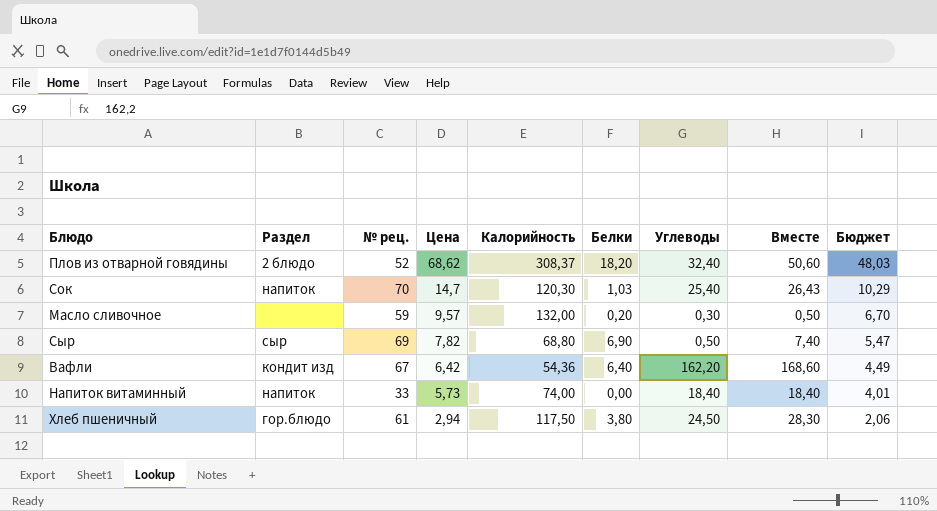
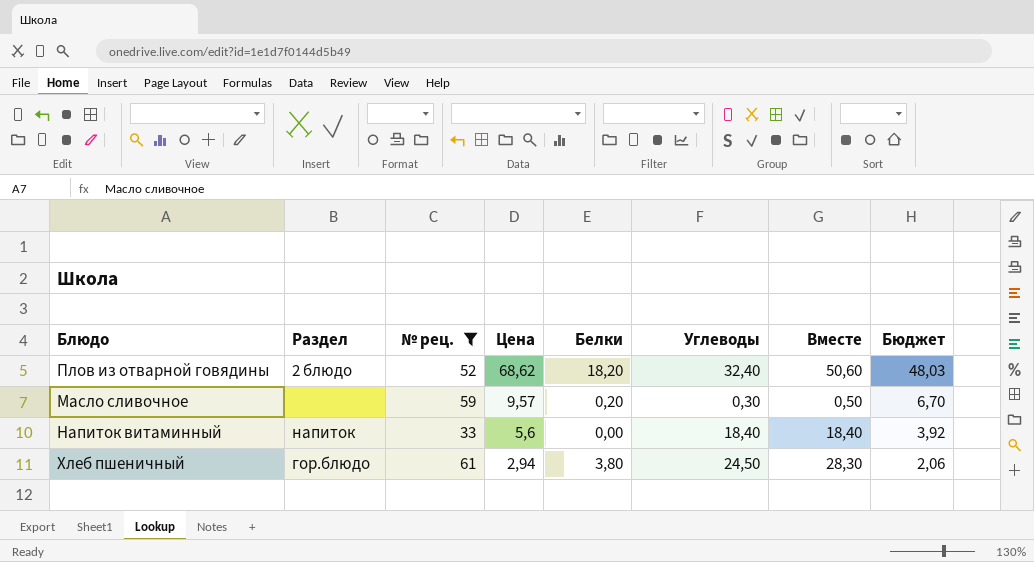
filter: none -> № рец. <= 61
column Калорийность | position: 5 -> none
Напиток витаминный | Цена: 5,73 -> 5,6
Напиток витаминный | Бюджет: 4,01 -> 3,92

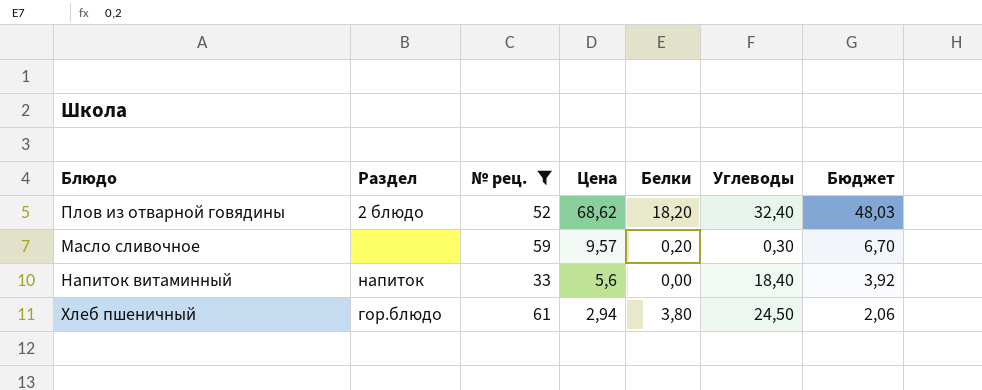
column Вместе | formula: [Белки] + [Углеводы] -> none

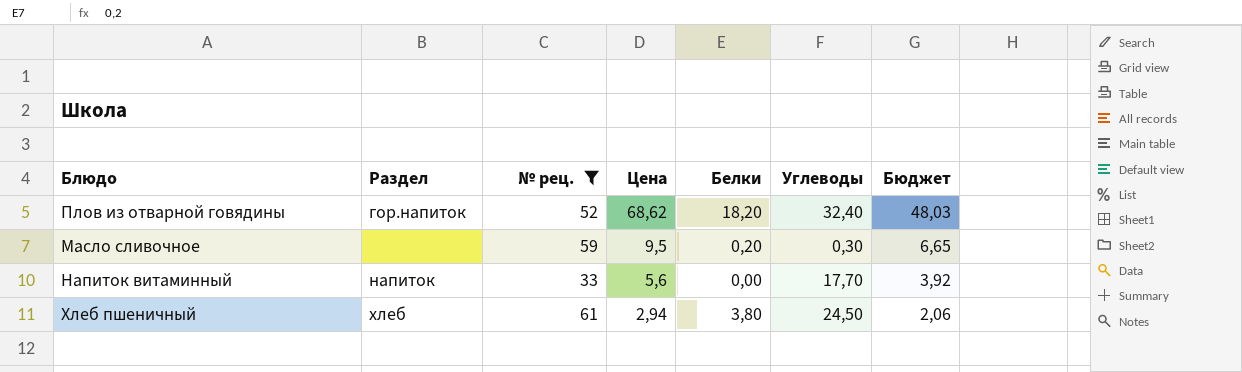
Плов из отварной говядины | Раздел: 2 блюдо -> гор.напиток
Масло сливочное | Цена: 9,57 -> 9,5
Масло сливочное | Бюджет: 6,70 -> 6,65
Напиток витаминный | Углеводы: 18,40 -> 17,70
Хлеб пшеничный | Раздел: гор.блюдо -> хлеб

